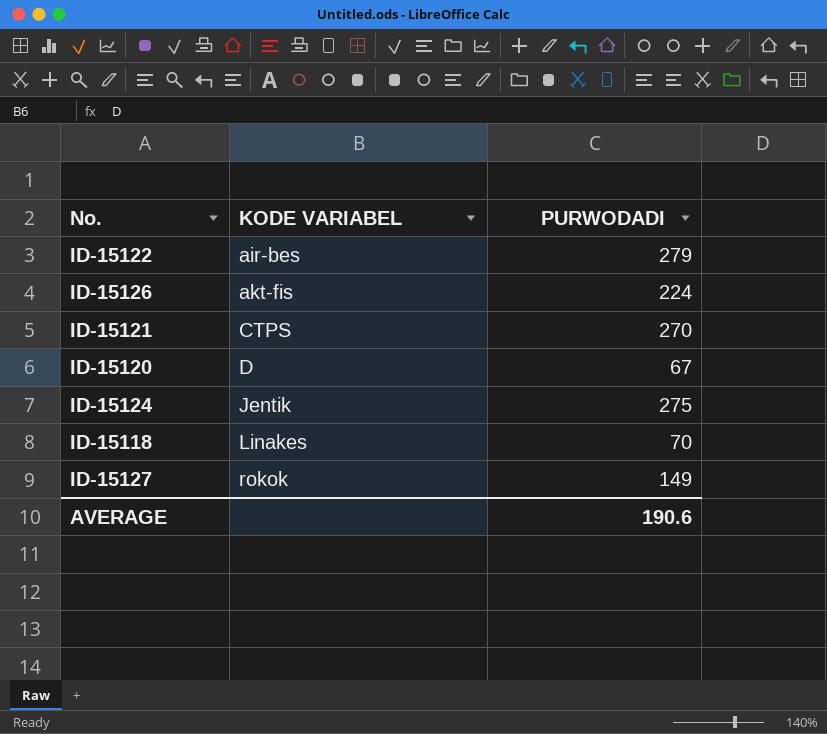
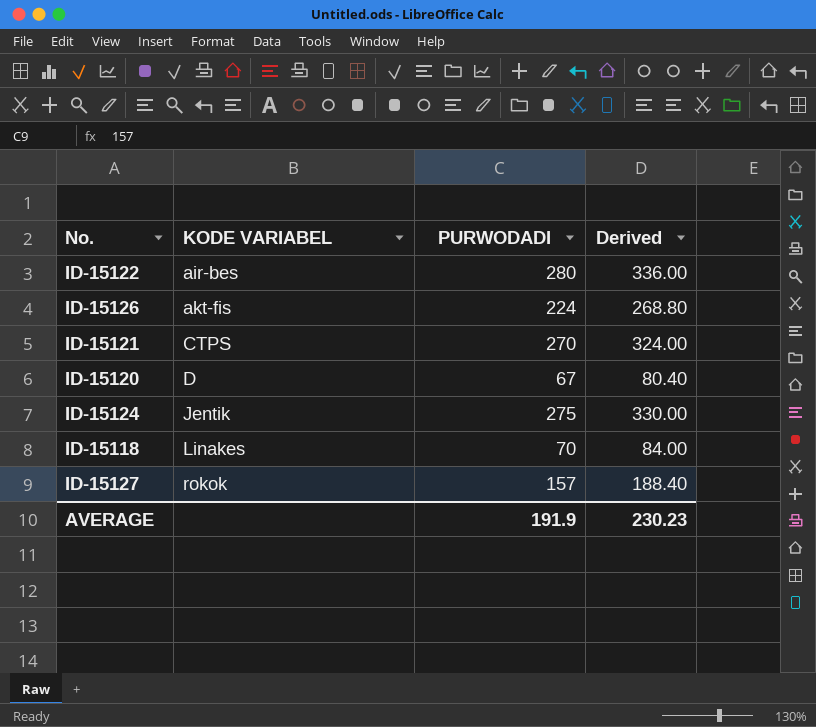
column Derived | formula: none -> [PURWODADI] * 1.2
ID-15122 | PURWODADI: 279 -> 280
ID-15127 | PURWODADI: 149 -> 157
AVERAGE | PURWODADI: 190.6 -> 191.9

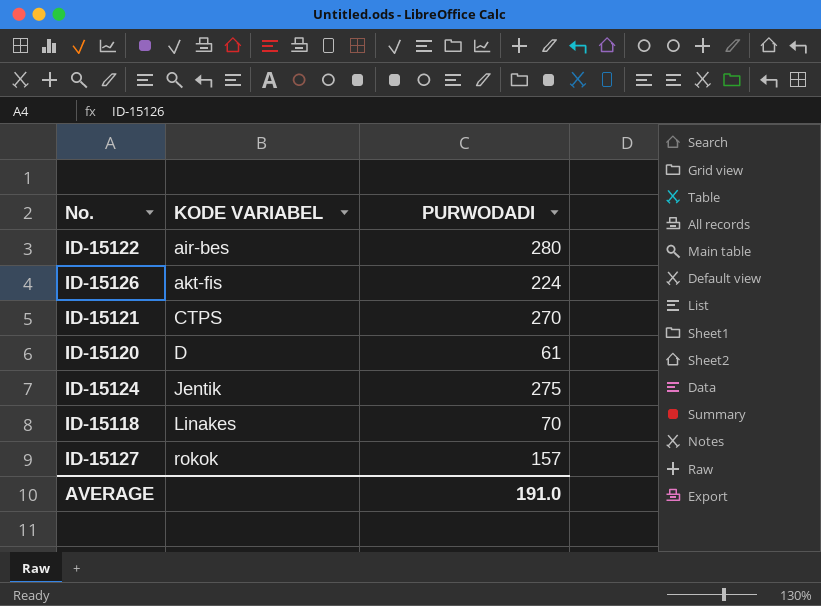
column Derived | formula: [PURWODADI] * 1.2 -> none
ID-15120 | PURWODADI: 67 -> 61
AVERAGE | PURWODADI: 191.9 -> 191.0

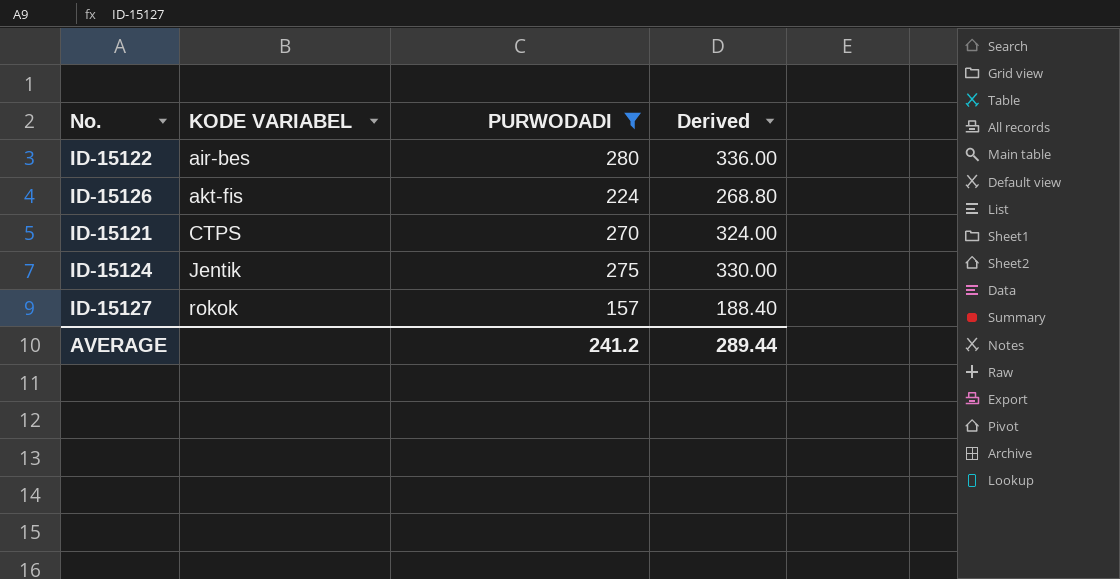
filter: none -> PURWODADI >= 157
column Derived | formula: none -> [PURWODADI] * 1.2
AVERAGE | PURWODADI: 191.0 -> 241.2

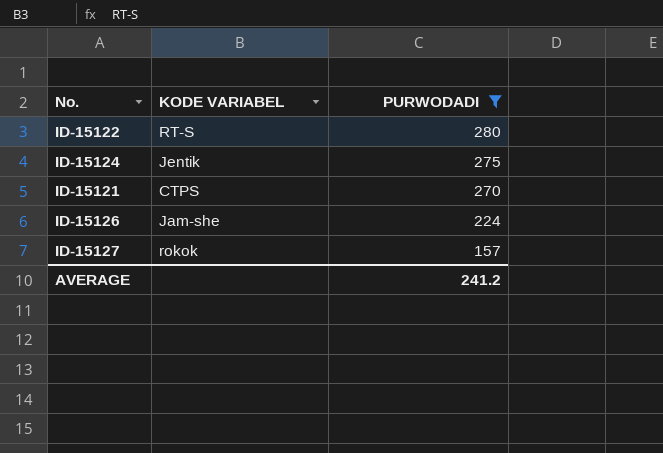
row order: KODE VARIABEL ascending -> PURWODADI descending
column Derived | formula: [PURWODADI] * 1.2 -> none
ID-15122 | KODE VARIABEL: air-bes -> RT-S
ID-15126 | KODE VARIABEL: akt-fis -> Jam-she

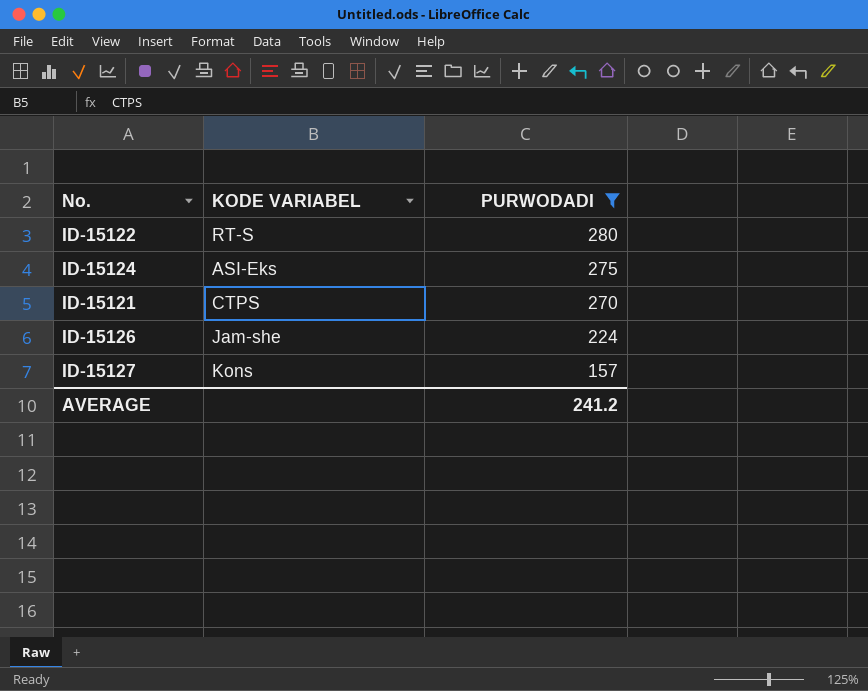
ID-15124 | KODE VARIABEL: Jentik -> ASI-Eks
ID-15127 | KODE VARIABEL: rokok -> Kons

